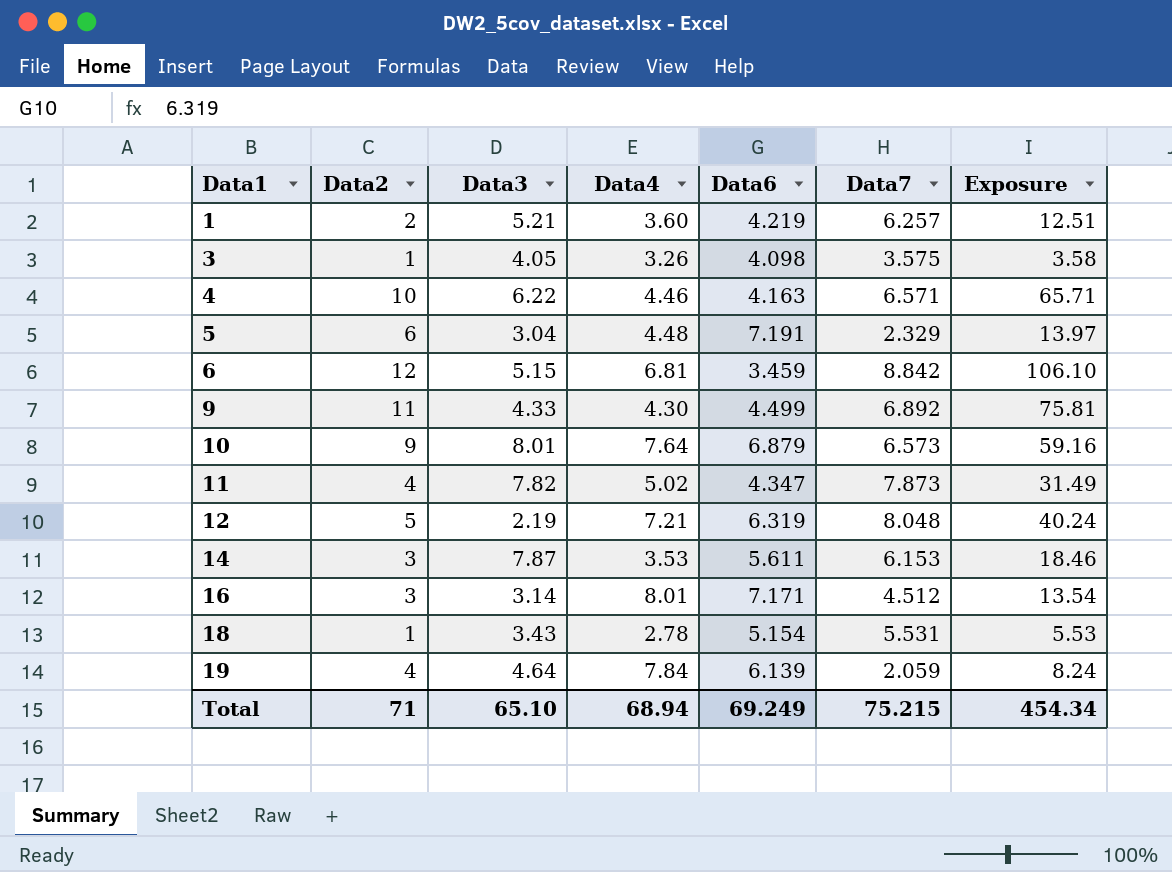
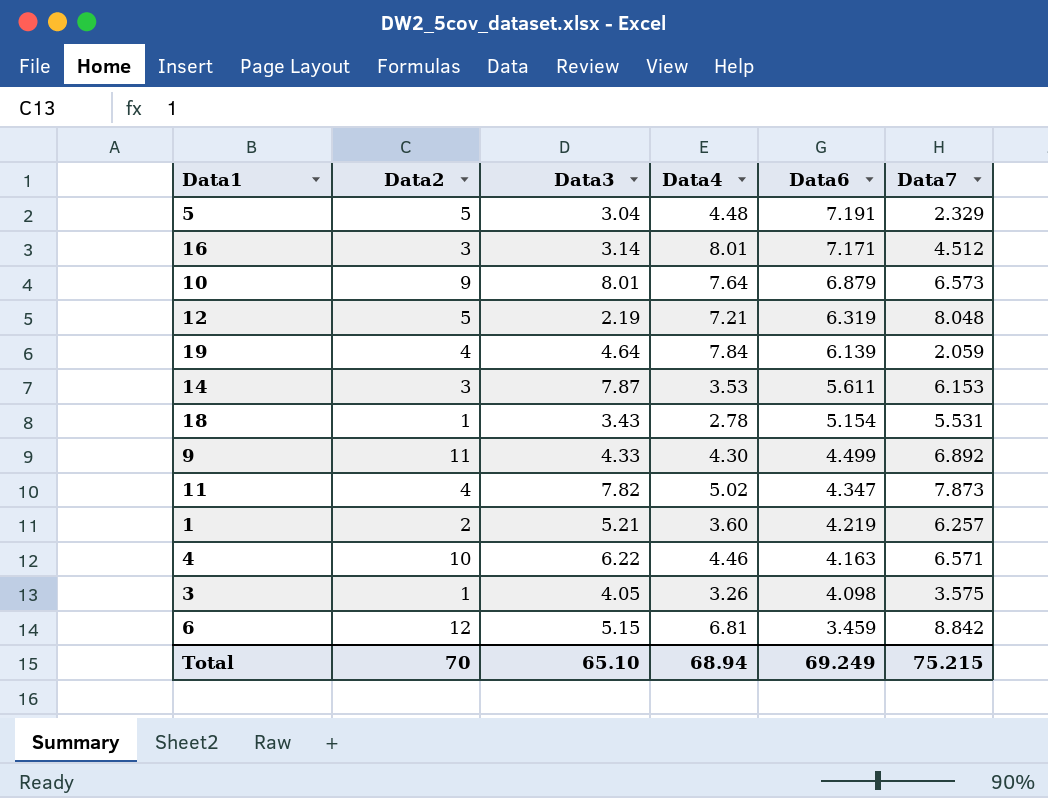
row order: Data1 ascending -> Data6 descending
column Exposure | formula: [Data2] * [Data7] -> none
5 | Data2: 6 -> 5
Total | Data2: 71 -> 70

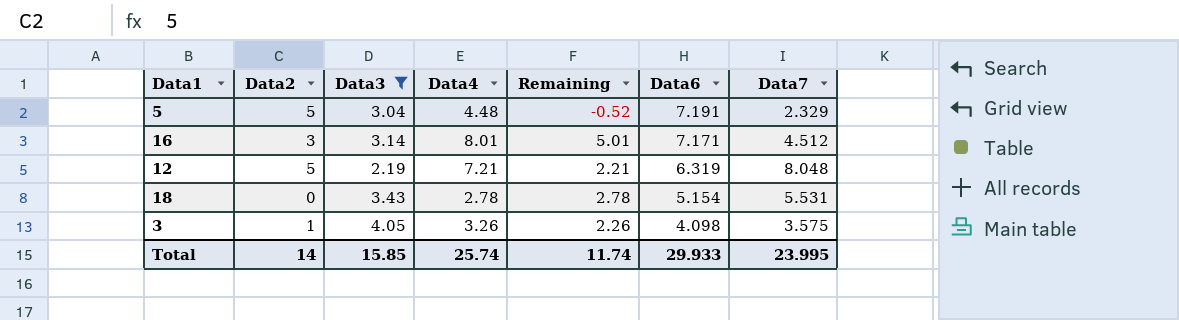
filter: none -> Data3 <= 4.05
column Remaining | formula: none -> [Data4] - [Data2]
18 | Data2: 1 -> 0
Total | Data2: 70 -> 14
Total | Data3: 65.10 -> 15.85
Total | Data4: 68.94 -> 25.74
Total | Data6: 69.249 -> 29.933
Total | Data7: 75.215 -> 23.995

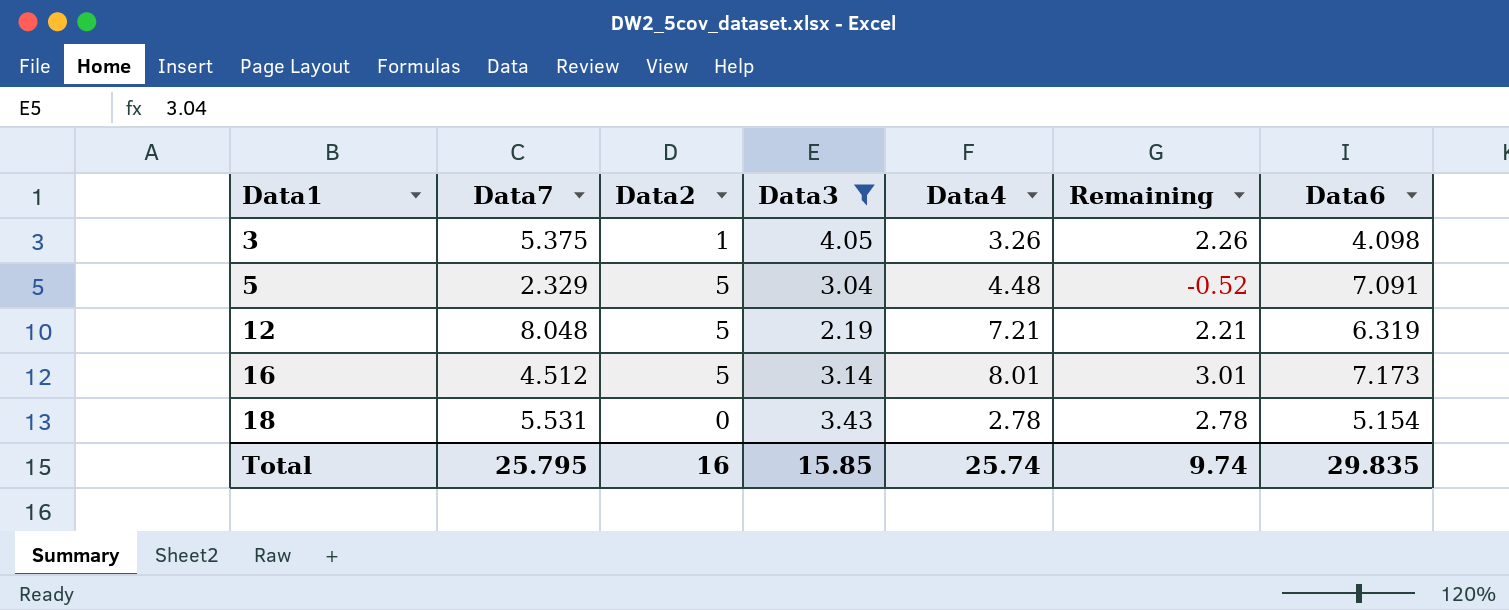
row order: Data6 descending -> Data1 ascending
column Data7 | position: 7 -> 2
3 | Data7: 3.575 -> 5.375
5 | Data6: 7.191 -> 7.091
16 | Data2: 3 -> 5
16 | Remaining: 5.01 -> 3.01
16 | Data6: 7.171 -> 7.173
Total | Data7: 23.995 -> 25.795
Total | Data2: 14 -> 16
Total | Remaining: 11.74 -> 9.74
Total | Data6: 29.933 -> 29.835

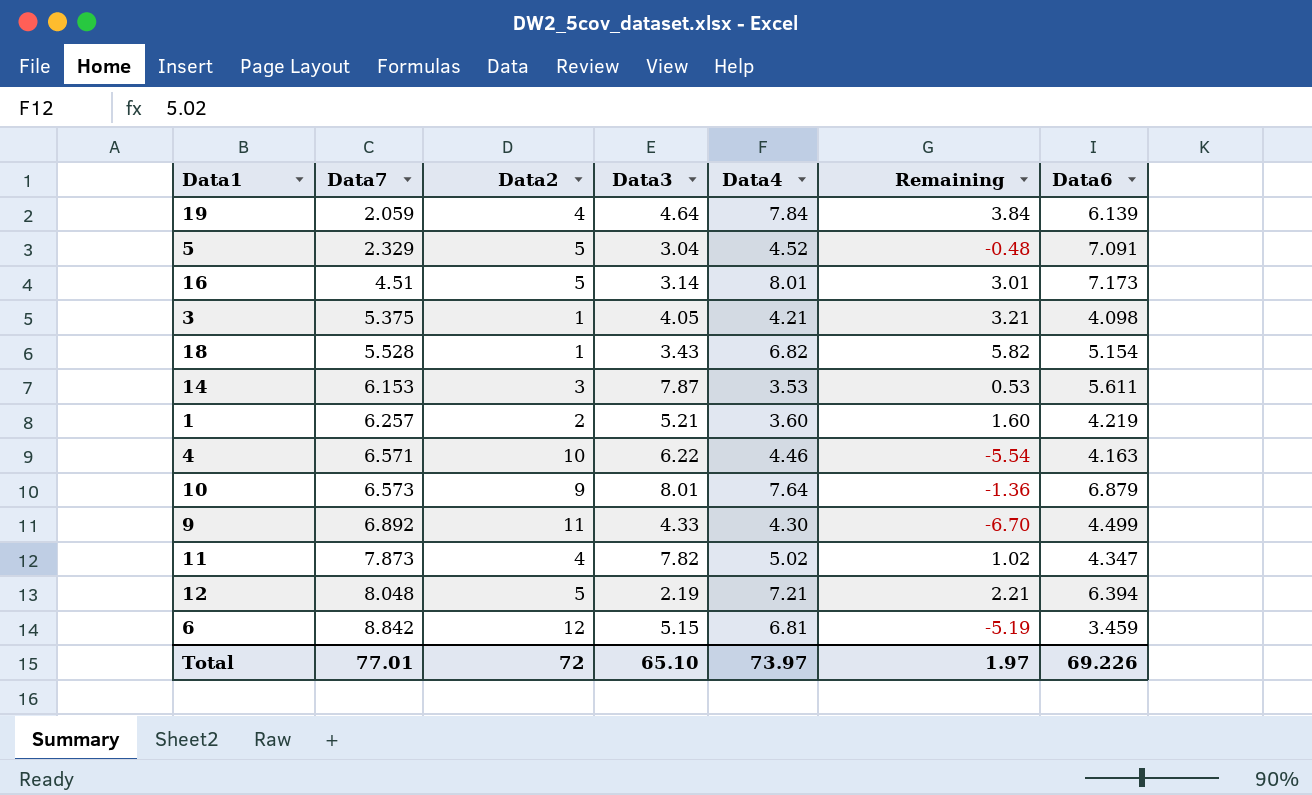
filter: Data3 <= 4.05 -> none
row order: Data1 ascending -> Data7 ascending
5 | Data4: 4.48 -> 4.52
5 | Remaining: -0.52 -> -0.48
16 | Data7: 4.512 -> 4.51
3 | Data4: 3.26 -> 4.21
3 | Remaining: 2.26 -> 3.21
18 | Data7: 5.531 -> 5.528
18 | Data2: 0 -> 1
18 | Data4: 2.78 -> 6.82
18 | Remaining: 2.78 -> 5.82
12 | Data6: 6.319 -> 6.394
Total | Data7: 25.795 -> 77.01
Total | Data2: 16 -> 72
Total | Data3: 15.85 -> 65.10
Total | Data4: 25.74 -> 73.97
Total | Remaining: 9.74 -> 1.97
Total | Data6: 29.835 -> 69.226

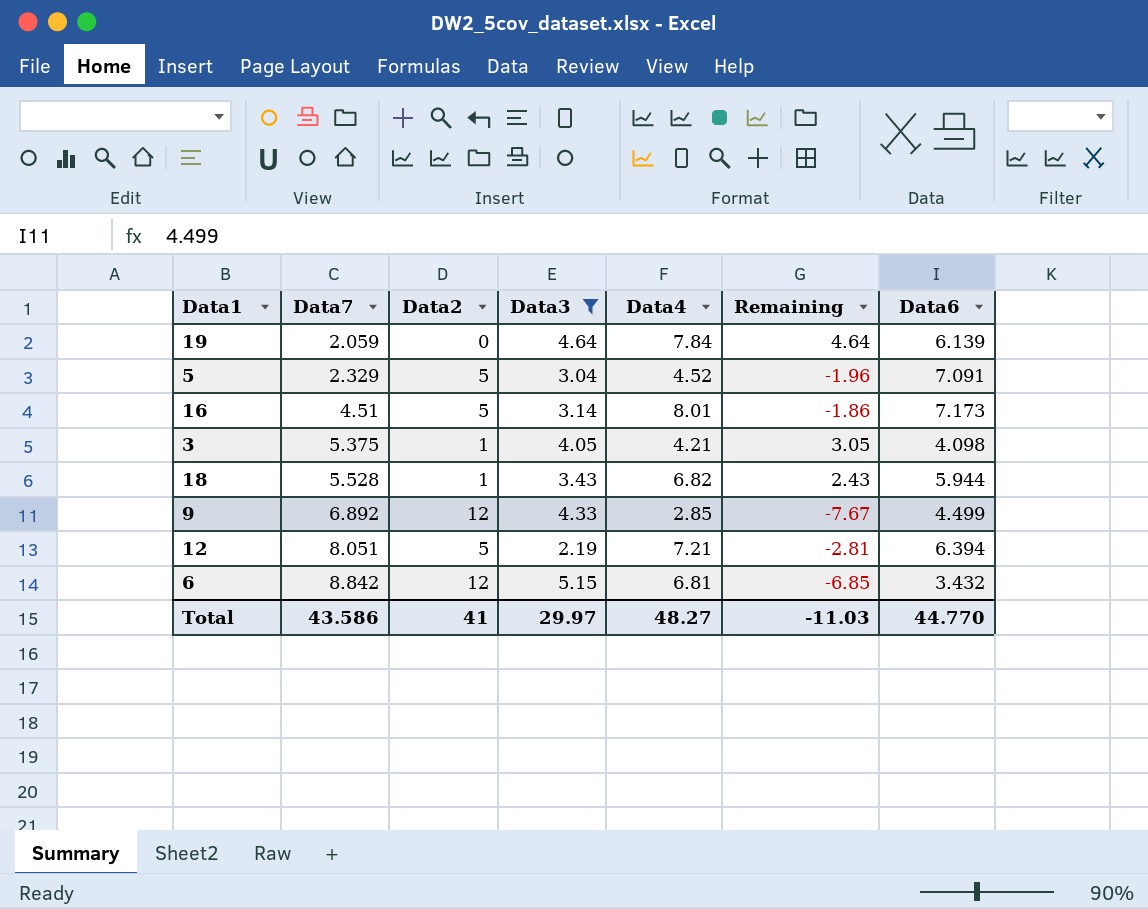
filter: none -> Data3 <= 5.15
column Remaining | formula: [Data4] - [Data2] -> [Data3] - [Data2]
19 | Data2: 4 -> 0
18 | Data6: 5.154 -> 5.944
9 | Data2: 11 -> 12
9 | Data4: 4.30 -> 2.85
12 | Data7: 8.048 -> 8.051
6 | Data6: 3.459 -> 3.432
Total | Data7: 77.01 -> 43.586
Total | Data2: 72 -> 41
Total | Data3: 65.10 -> 29.97
Total | Data4: 73.97 -> 48.27
Total | Remaining: 1.97 -> -11.03
Total | Data6: 69.226 -> 44.770

